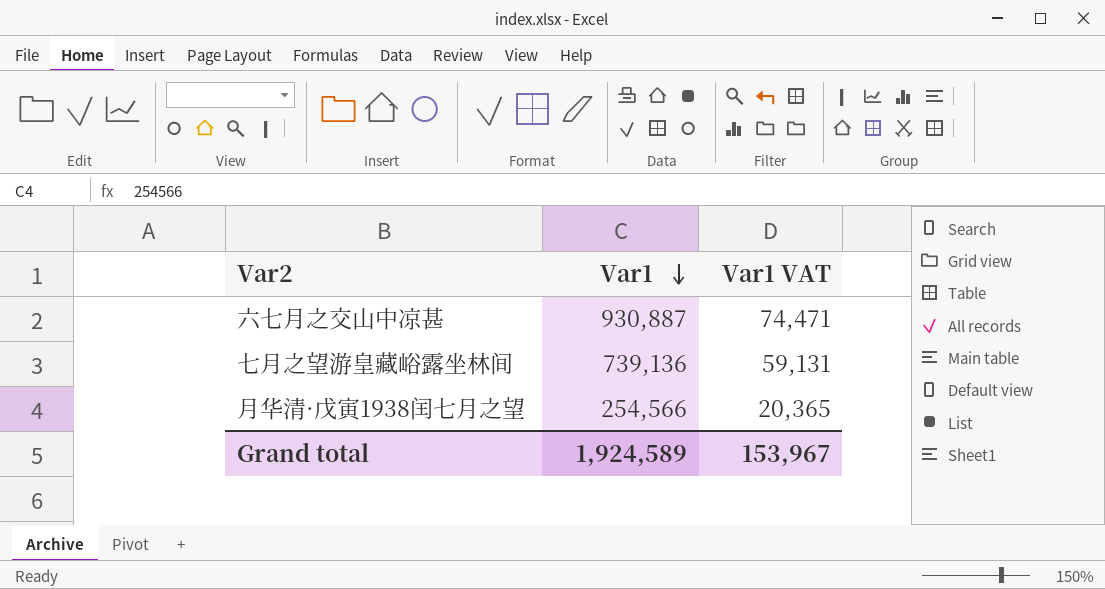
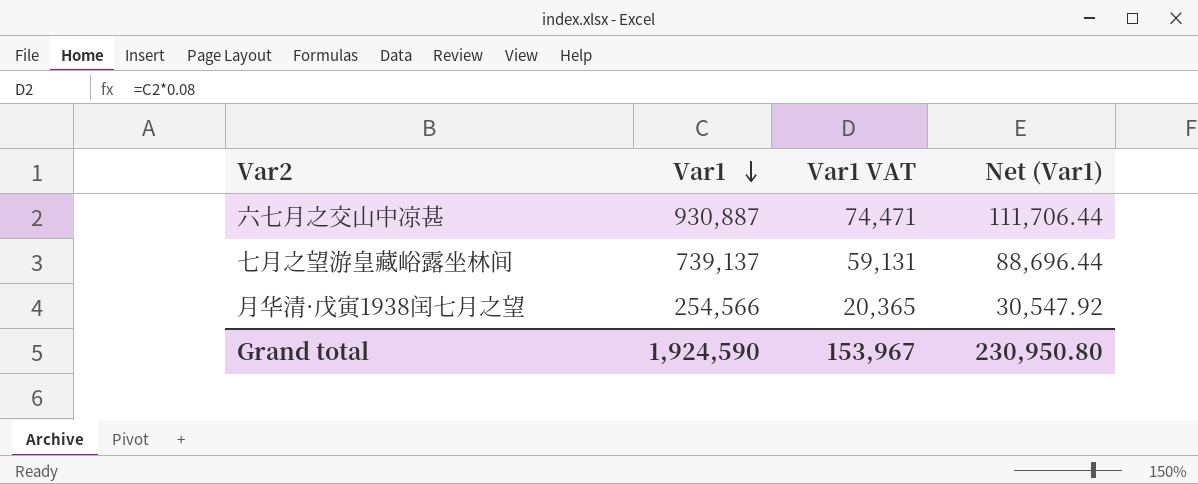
column Net (Var1) | formula: none -> [Var1] * 0.12
七月之望游皇藏峪露坐林间 | Var1: 739,136 -> 739,137
Grand total | Var1: 1,924,589 -> 1,924,590

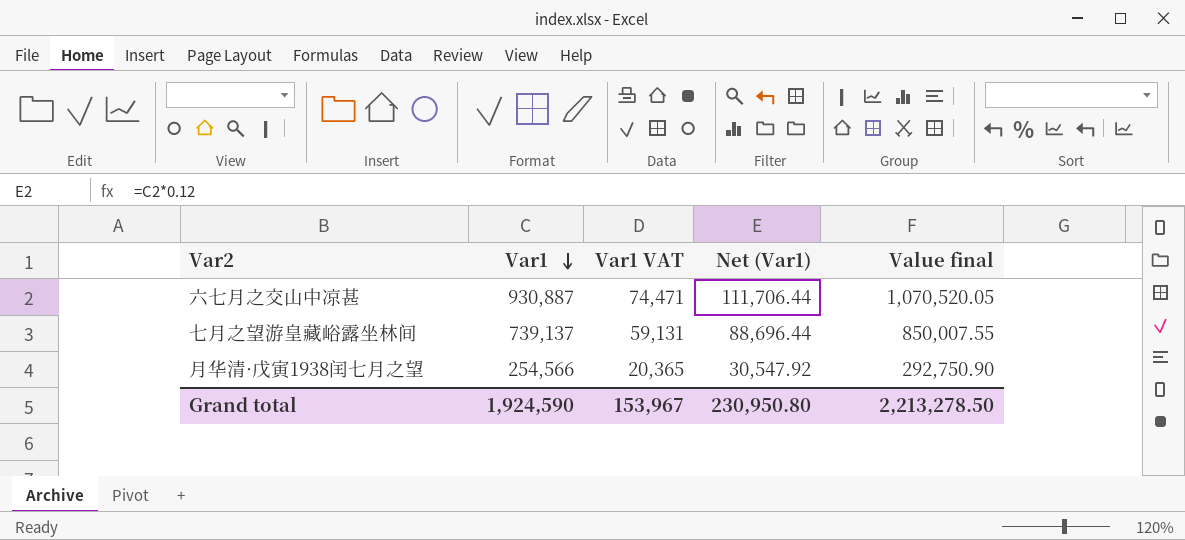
column Value final | formula: none -> [Var1] * 1.15

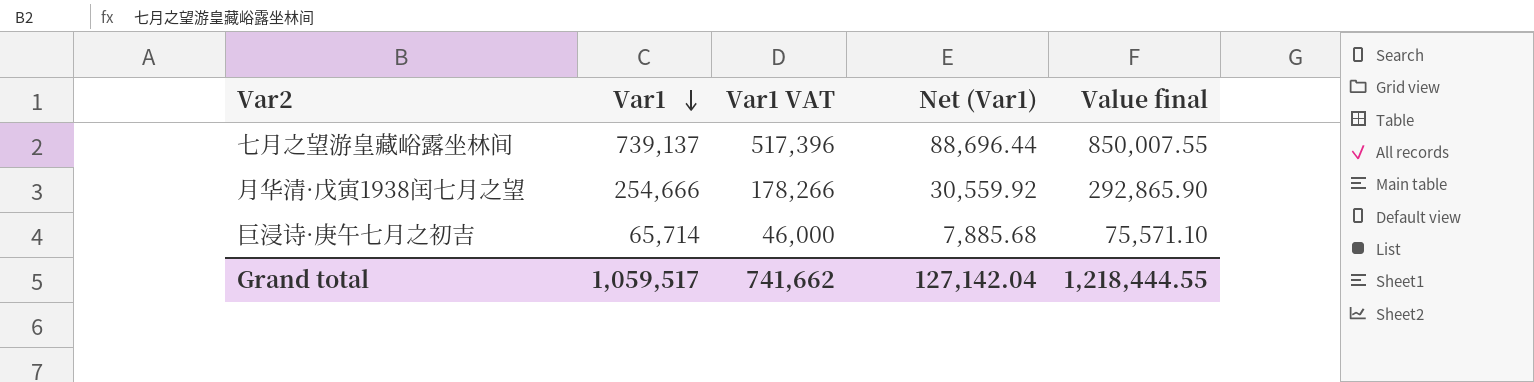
column Var1 VAT | formula: [Var1] * 0.08 -> [Var1] * 0.7
row 六七月之交山中凉甚: 930,887 | 74,471 | 111,706.44 | 1,070,520.05 -> none
月华清·戊寅1938闰七月之望 | Var1: 254,566 -> 254,666
月华清·戊寅1938闰七月之望 | Net (Var1): 30,547.92 -> 30,559.92
月华清·戊寅1938闰七月之望 | Value final: 292,750.90 -> 292,865.90
row 巨浸诗·庚午七月之初吉: none -> 65,714 | 46,000 | 7,885.68 | 75,571.10
Grand total | Var1: 1,924,590 -> 1,059,517
Grand total | Var1 VAT: 153,967 -> 741,662
Grand total | Net (Var1): 230,950.80 -> 127,142.04
Grand total | Value final: 2,213,278.50 -> 1,218,444.55

